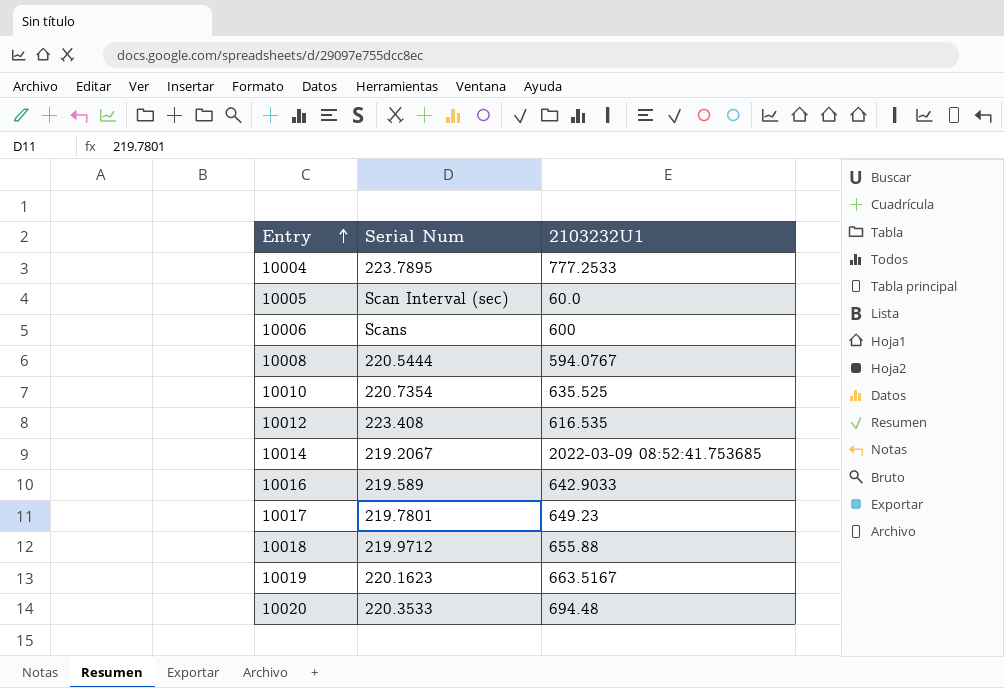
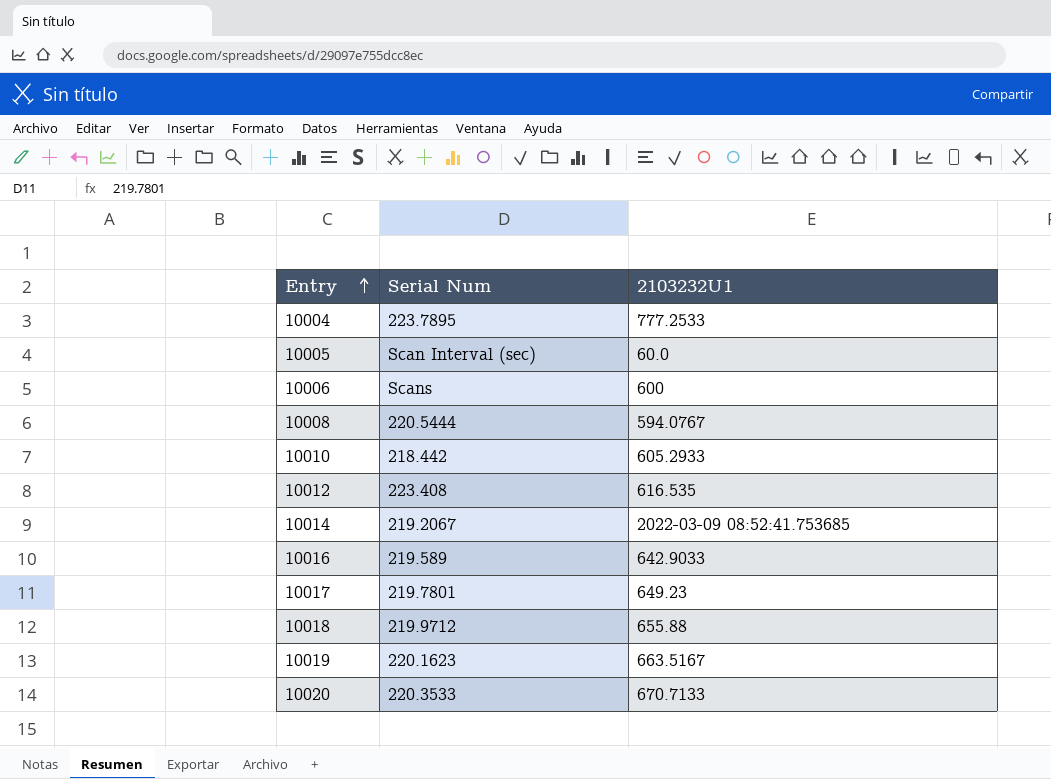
10010 | Serial Num: 220.7354 -> 218.442
10010 | 2103232U1: 635.525 -> 605.2933
10020 | 2103232U1: 694.48 -> 670.7133

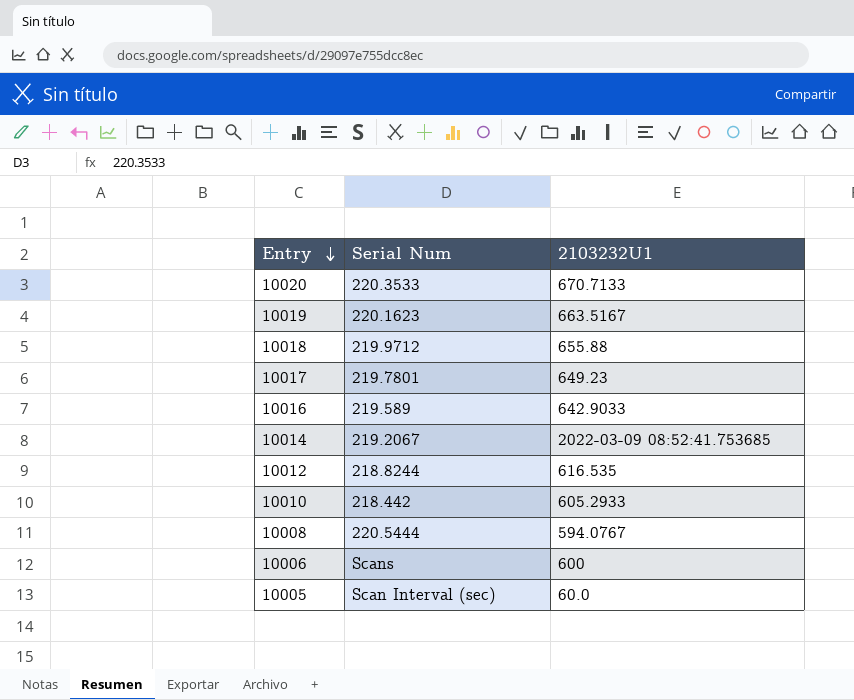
row order: Entry ascending -> Entry descending
row 10004: 223.7895 | 777.2533 -> none
10012 | Serial Num: 223.408 -> 218.8244

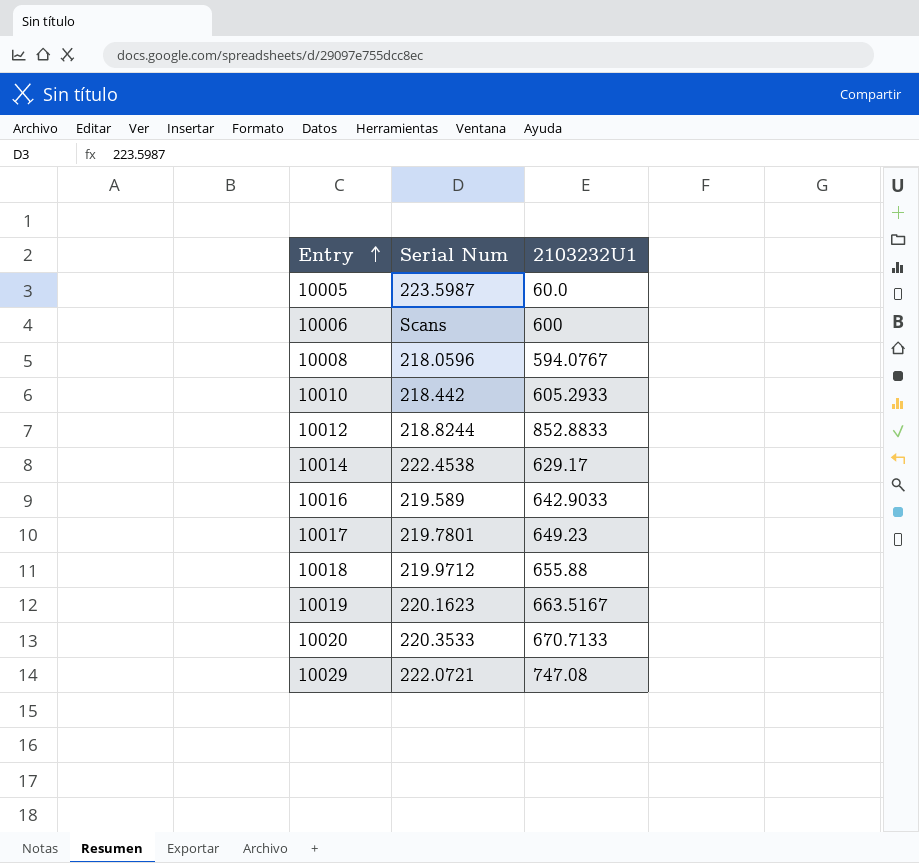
row order: Entry descending -> Entry ascending
10005 | Serial Num: Scan Interval (sec) -> 223.5987
10008 | Serial Num: 220.5444 -> 218.0596
10012 | 2103232U1: 616.535 -> 852.8833
10014 | Serial Num: 219.2067 -> 222.4538
10014 | 2103232U1: 2022-03-09 08:52:41.753685 -> 629.17
row 10029: none -> 222.0721 | 747.08

